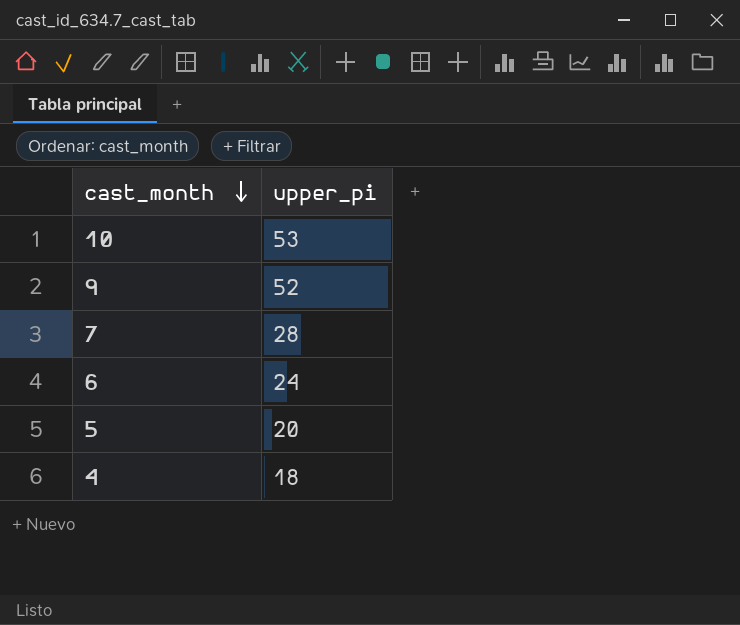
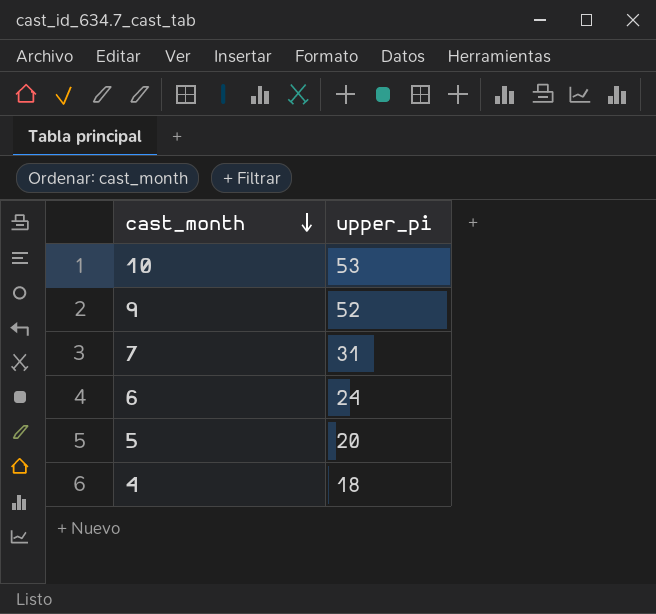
7 | upper_pi: 28 -> 31

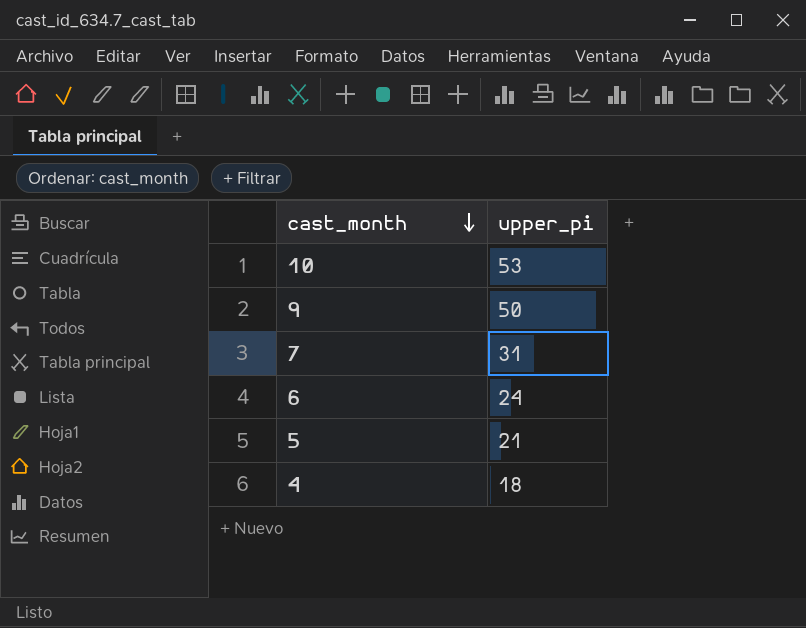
9 | upper_pi: 52 -> 50
5 | upper_pi: 20 -> 21

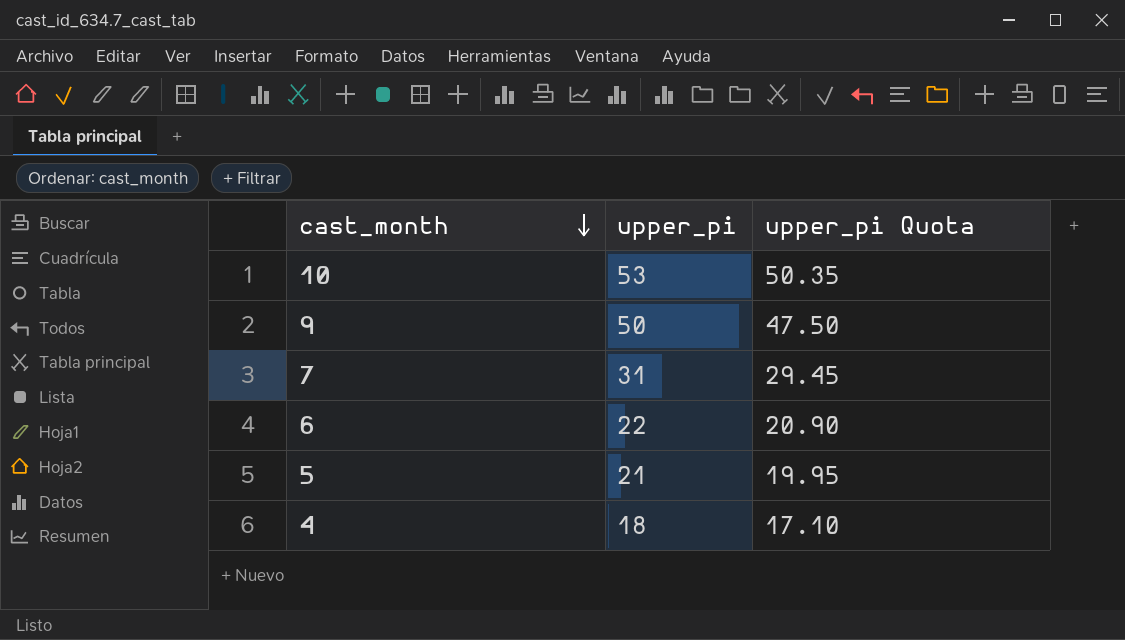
column upper_pi Quota | formula: none -> [upper_pi] * 0.95
6 | upper_pi: 24 -> 22

